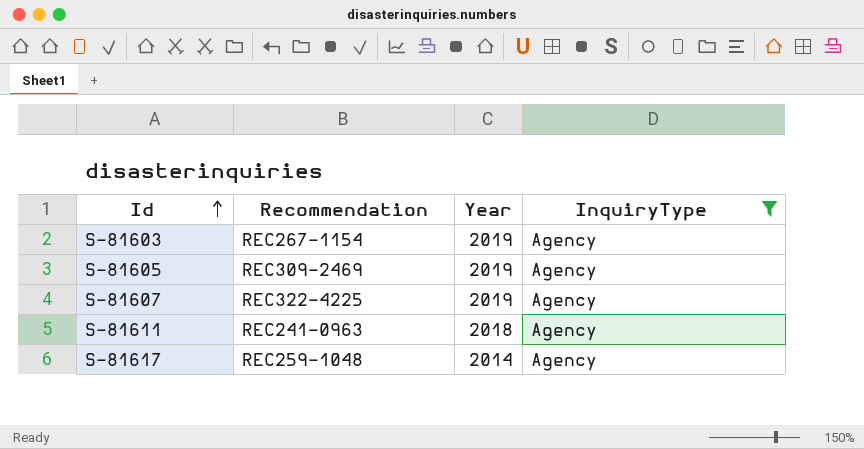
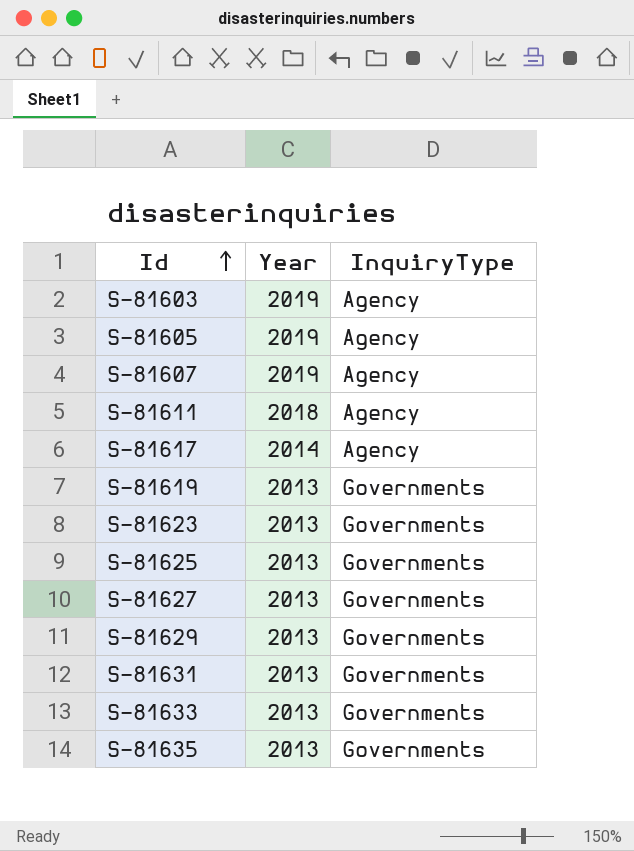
filter: InquiryType = Agency -> none
column Recommendation | position: 2 -> none

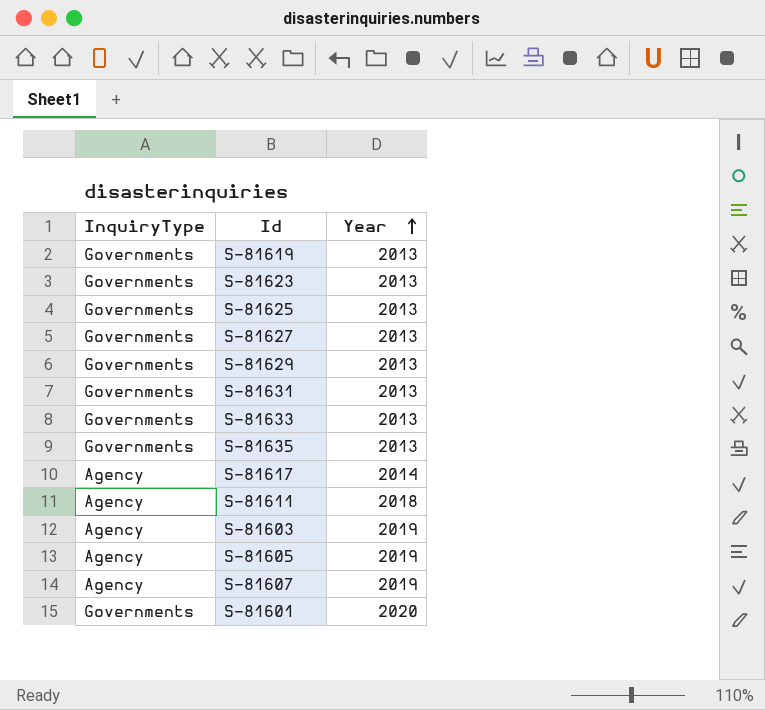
row order: Id ascending -> Year ascending
column InquiryType | position: 3 -> 1
row S-81601: none -> Governments | 2020

